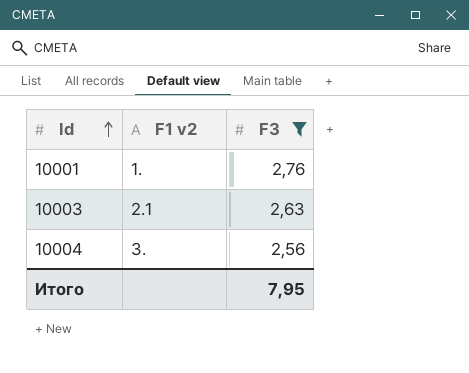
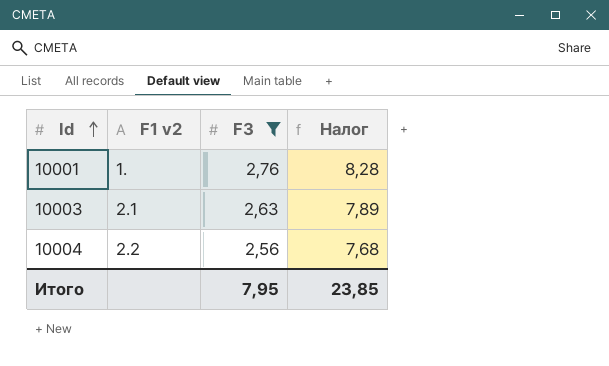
column Налог | formula: none -> [F3] * 3
10004 | F1 v2: 3. -> 2.2

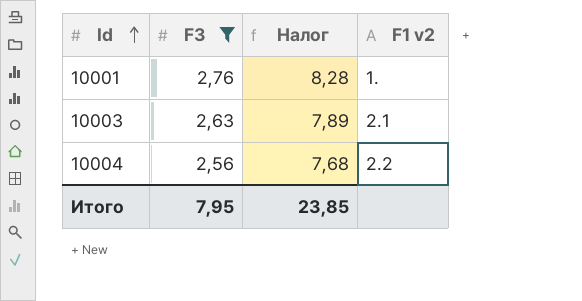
column F1 v2 | position: 2 -> 4

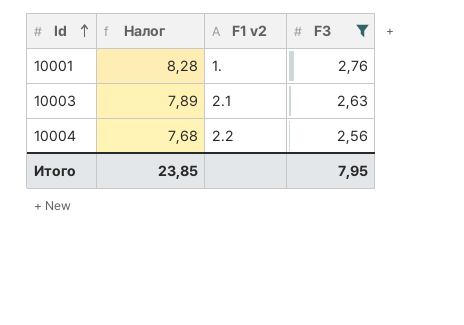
column F3 | position: 2 -> 4

